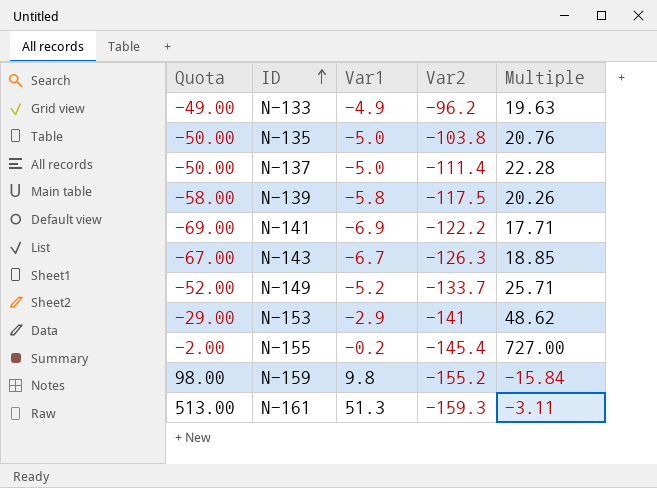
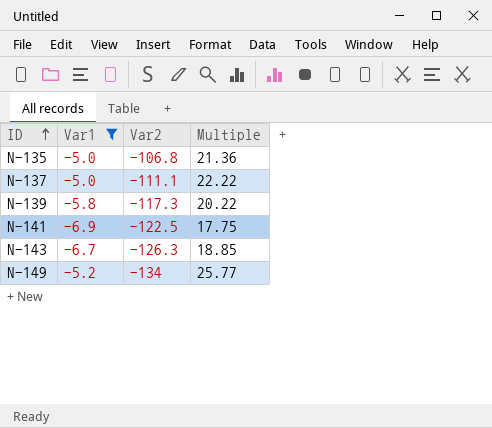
filter: none -> Var1 <= -5.0
column Quota | formula: [Var1] * 10 -> none
N-135 | Var2: -103.8 -> -106.8
N-135 | Multiple: 20.76 -> 21.36
N-137 | Var2: -111.4 -> -111.1
N-137 | Multiple: 22.28 -> 22.22
N-139 | Var2: -117.5 -> -117.3
N-139 | Multiple: 20.26 -> 20.22
N-141 | Var2: -122.2 -> -122.5
N-141 | Multiple: 17.71 -> 17.75
N-149 | Var2: -133.7 -> -134
N-149 | Multiple: 25.71 -> 25.77

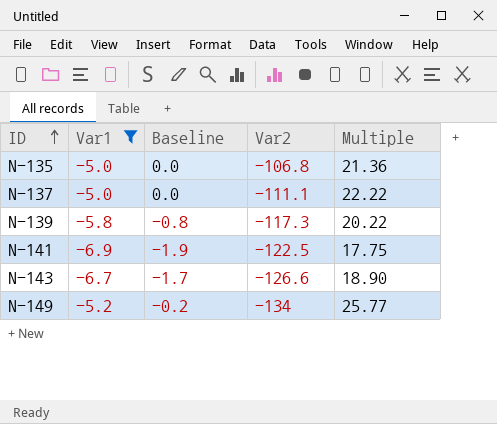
column Baseline | formula: none -> [Var1] + 5
N-143 | Var2: -126.3 -> -126.6
N-143 | Multiple: 18.85 -> 18.90

